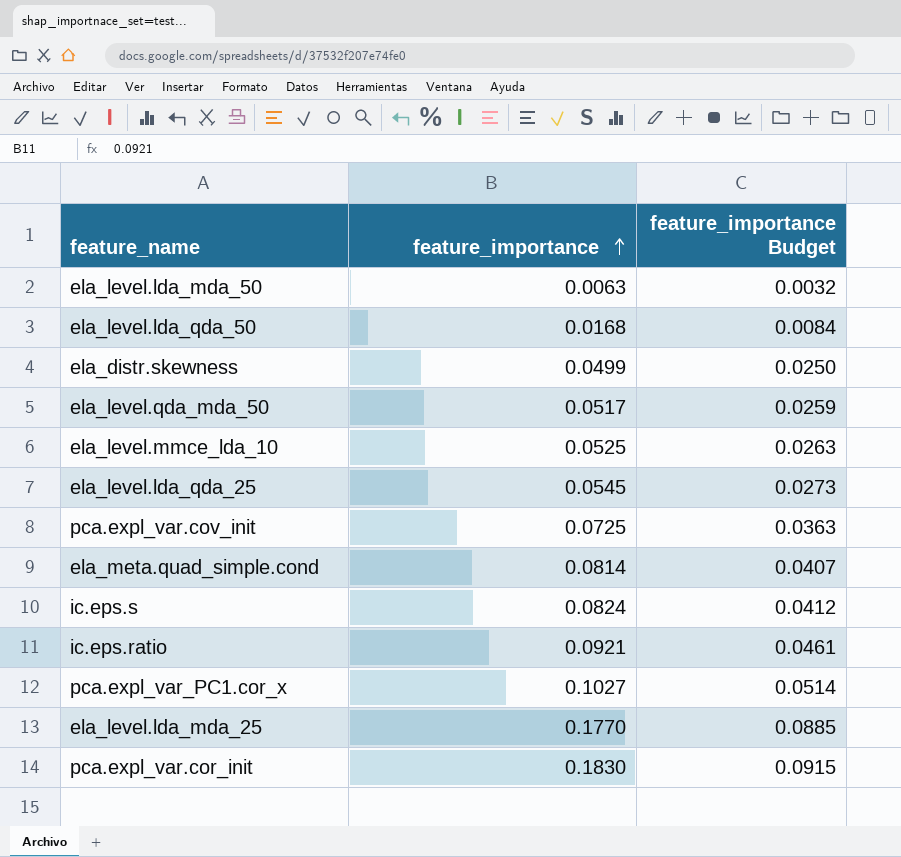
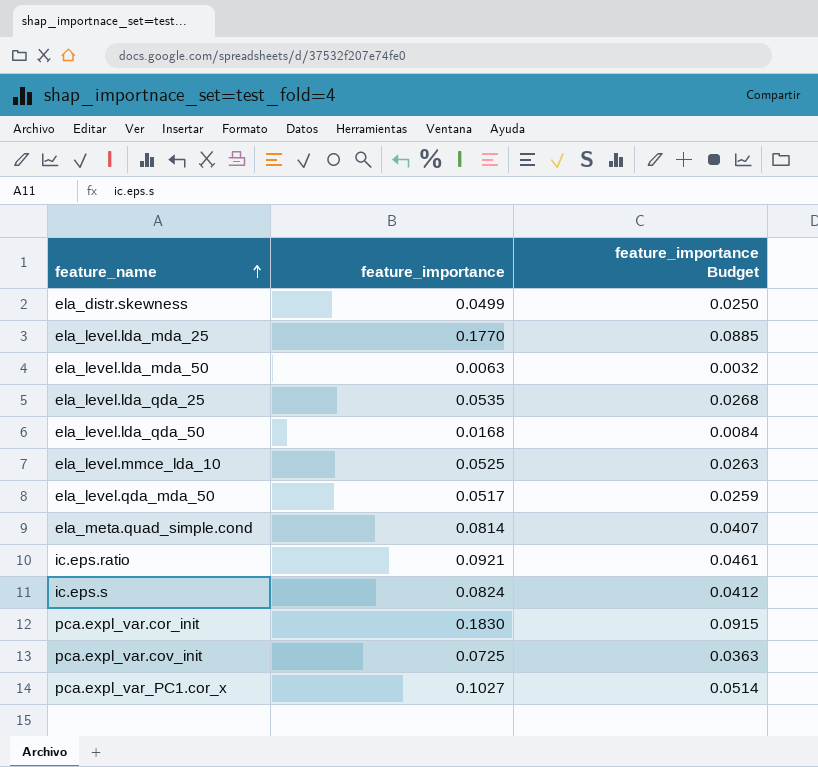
row order: feature_importance ascending -> feature_name ascending
ela_level.lda_qda_25 | feature_importance: 0.0545 -> 0.0535
ela_level.lda_qda_25 | feature_importance Budget: 0.0273 -> 0.0268

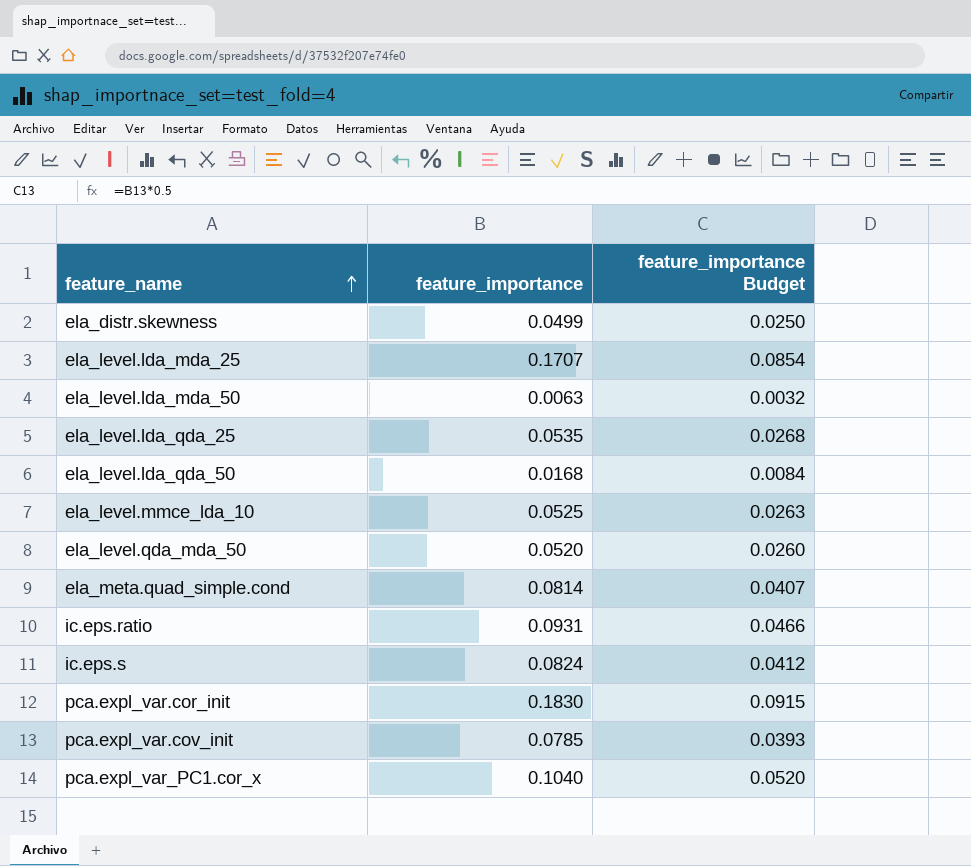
ela_level.lda_mda_25 | feature_importance: 0.1770 -> 0.1707
ela_level.lda_mda_25 | feature_importance Budget: 0.0885 -> 0.0854
ela_level.qda_mda_50 | feature_importance: 0.0517 -> 0.0520
ela_level.qda_mda_50 | feature_importance Budget: 0.0259 -> 0.0260
ic.eps.ratio | feature_importance: 0.0921 -> 0.0931
ic.eps.ratio | feature_importance Budget: 0.0461 -> 0.0466
pca.expl_var.cov_init | feature_importance: 0.0725 -> 0.0785
pca.expl_var.cov_init | feature_importance Budget: 0.0363 -> 0.0393
pca.expl_var_PC1.cor_x | feature_importance: 0.1027 -> 0.1040
pca.expl_var_PC1.cor_x | feature_importance Budget: 0.0514 -> 0.0520

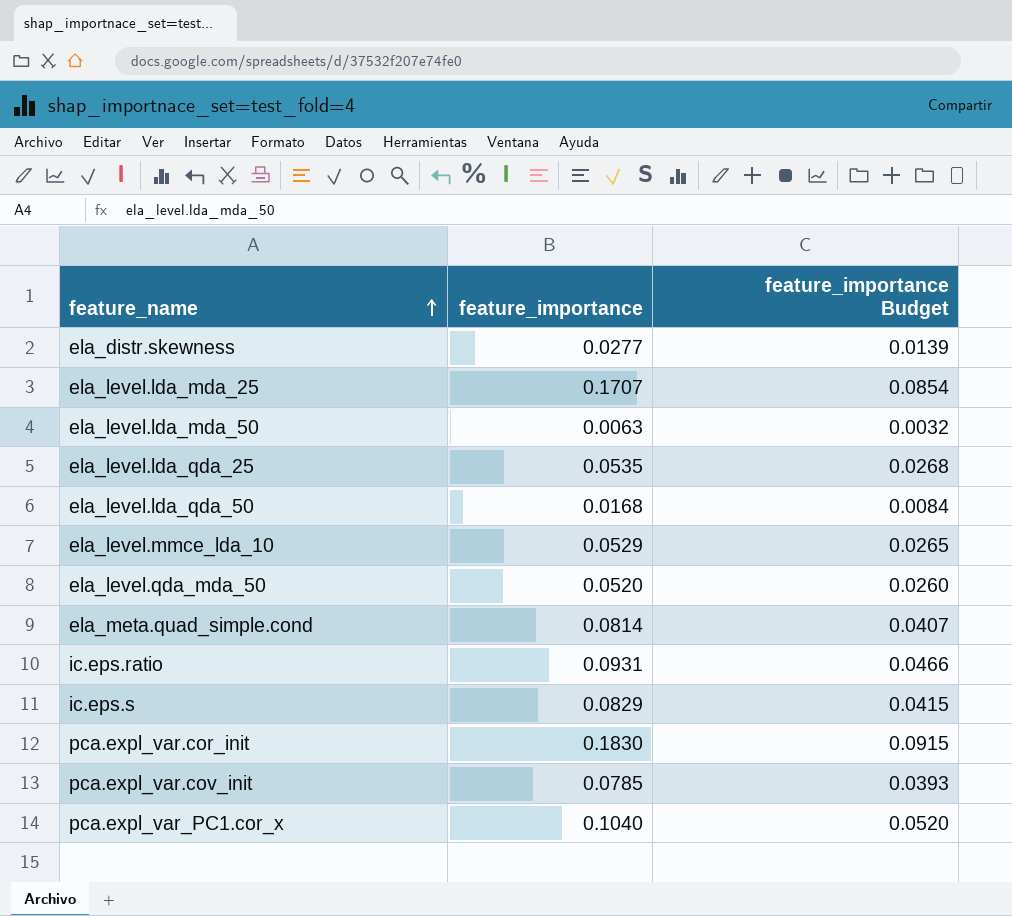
ela_distr.skewness | feature_importance: 0.0499 -> 0.0277
ela_distr.skewness | feature_importance Budget: 0.0250 -> 0.0139
ela_level.mmce_lda_10 | feature_importance: 0.0525 -> 0.0529
ela_level.mmce_lda_10 | feature_importance Budget: 0.0263 -> 0.0265
ic.eps.s | feature_importance: 0.0824 -> 0.0829
ic.eps.s | feature_importance Budget: 0.0412 -> 0.0415

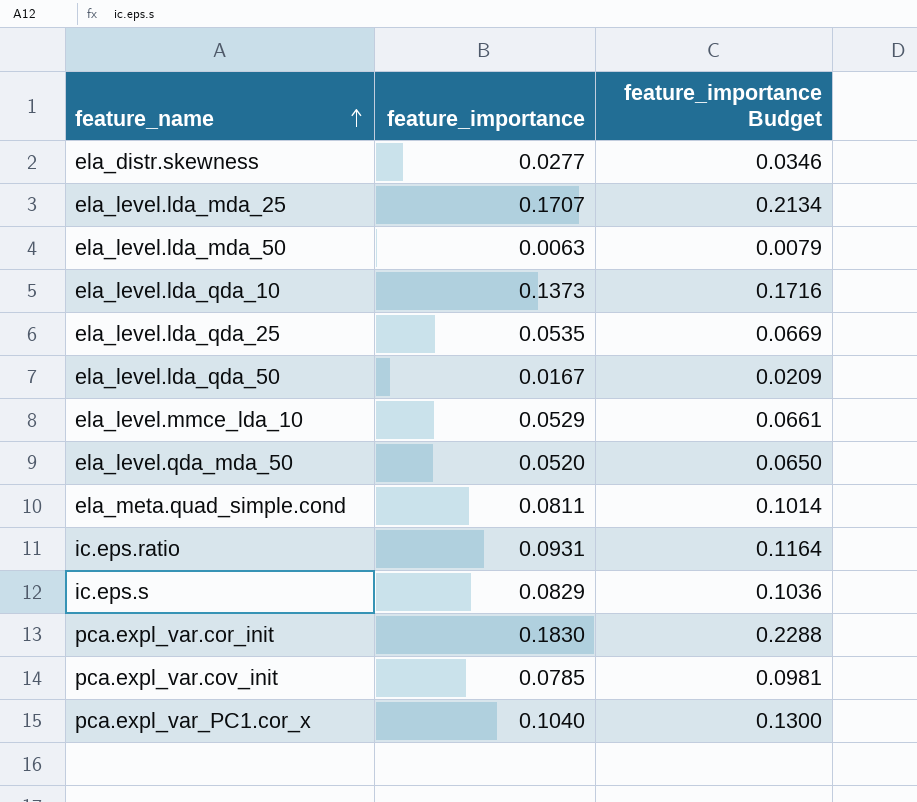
column feature_importance Budget | formula: [feature_importance] * 0.5 -> [feature_importance] * 1.25
row ela_level.lda_qda_10: none -> 0.1373 | 0.1716
ela_level.lda_qda_50 | feature_importance: 0.0168 -> 0.0167
ela_meta.quad_simple.cond | feature_importance: 0.0814 -> 0.0811

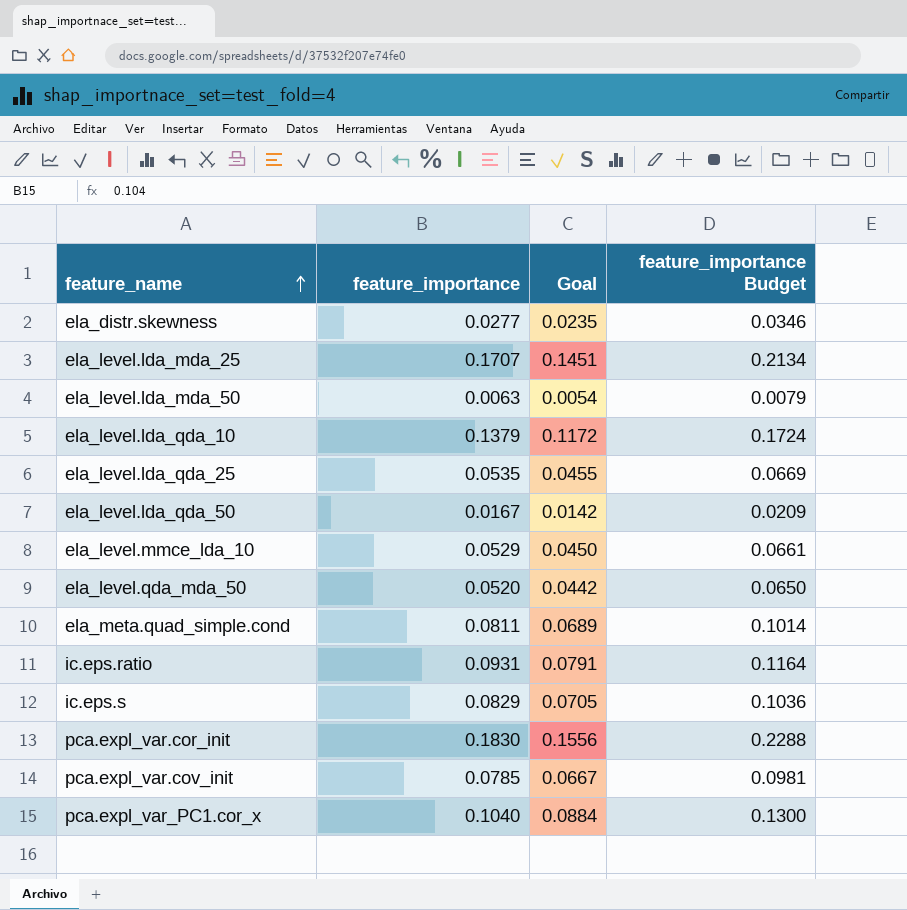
column Goal | formula: none -> [feature_importance] * 0.85
ela_level.lda_qda_10 | feature_importance: 0.1373 -> 0.1379
ela_level.lda_qda_10 | feature_importance Budget: 0.1716 -> 0.1724

